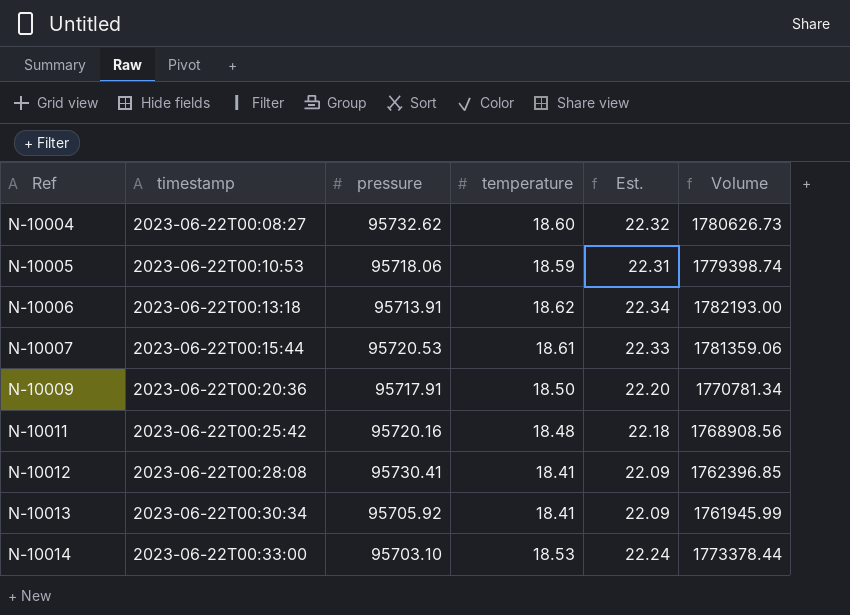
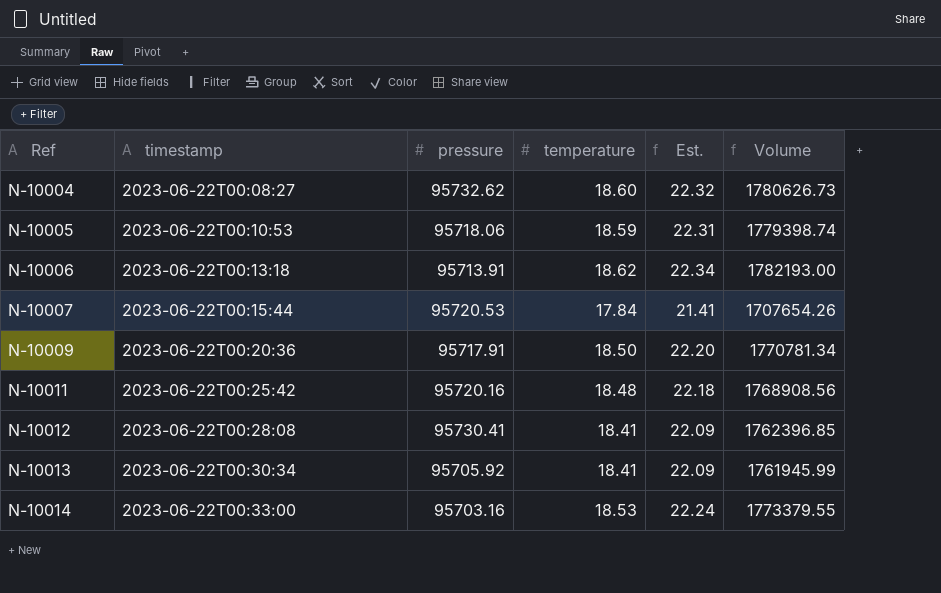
N-10007 | temperature: 18.61 -> 17.84
N-10007 | Est.: 22.33 -> 21.41
N-10007 | Volume: 1781359.06 -> 1707654.26
N-10014 | pressure: 95703.10 -> 95703.16
N-10014 | Volume: 1773378.44 -> 1773379.55

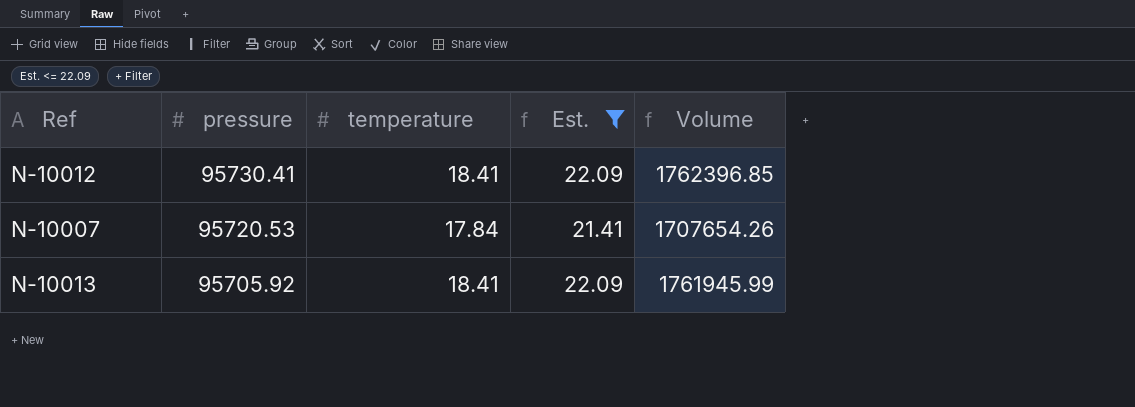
filter: none -> Est. <= 22.09
row order: Ref ascending -> pressure descending
column timestamp | position: 2 -> none

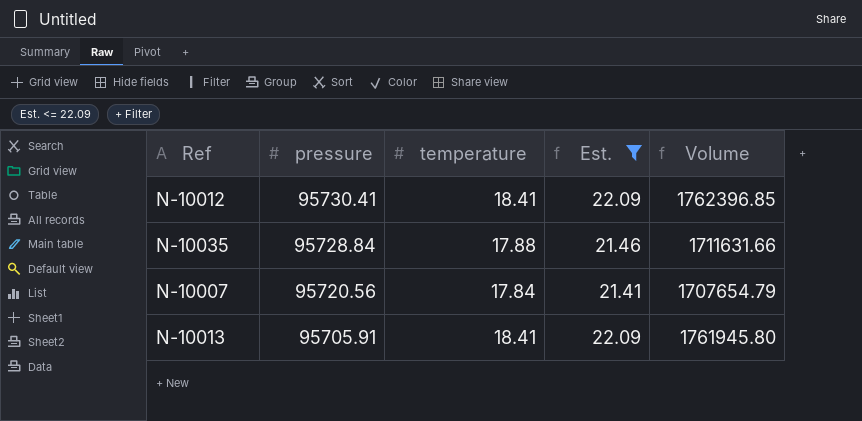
row N-10035: none -> 95728.84 | 17.88 | 21.46 | 1711631.66
N-10007 | pressure: 95720.53 -> 95720.56
N-10007 | Volume: 1707654.26 -> 1707654.79
N-10013 | pressure: 95705.92 -> 95705.91
N-10013 | Volume: 1761945.99 -> 1761945.80

